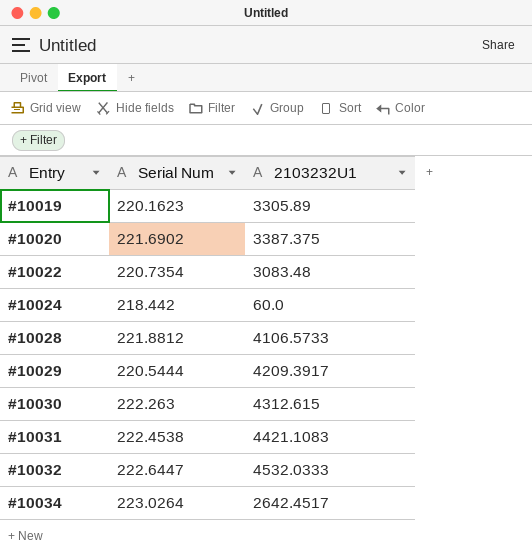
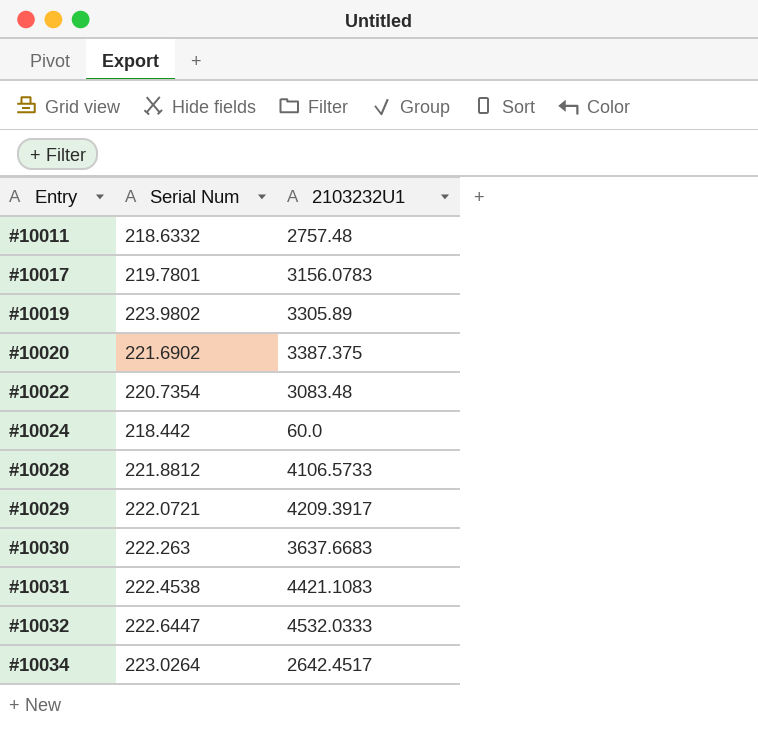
row #10011: none -> 218.6332 | 2757.48
row #10017: none -> 219.7801 | 3156.0783
#10019 | Serial Num: 220.1623 -> 223.9802
#10029 | Serial Num: 220.5444 -> 222.0721
#10030 | 2103232U1: 4312.615 -> 3637.6683

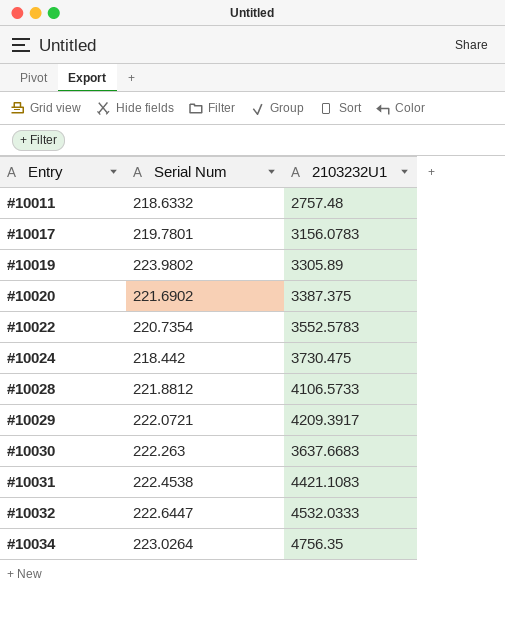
#10022 | 2103232U1: 3083.48 -> 3552.5783
#10024 | 2103232U1: 60.0 -> 3730.475
#10034 | 2103232U1: 2642.4517 -> 4756.35

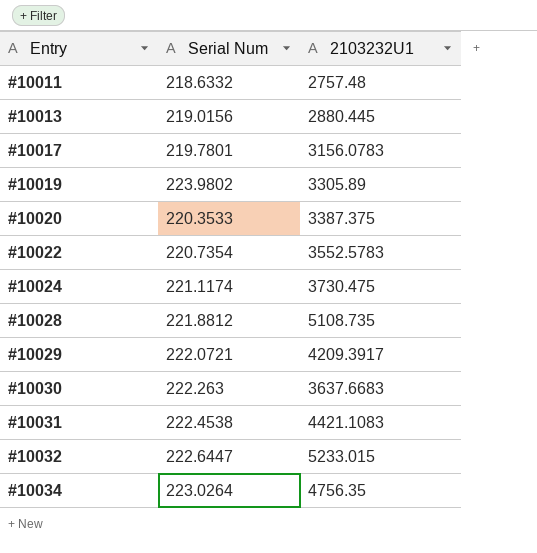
row #10013: none -> 219.0156 | 2880.445
#10020 | Serial Num: 221.6902 -> 220.3533
#10024 | Serial Num: 218.442 -> 221.1174
#10028 | 2103232U1: 4106.5733 -> 5108.735
#10032 | 2103232U1: 4532.0333 -> 5233.015

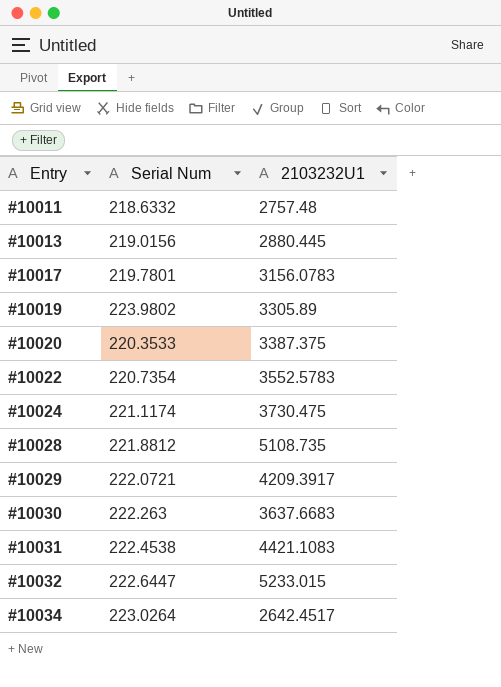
#10034 | 2103232U1: 4756.35 -> 2642.4517

